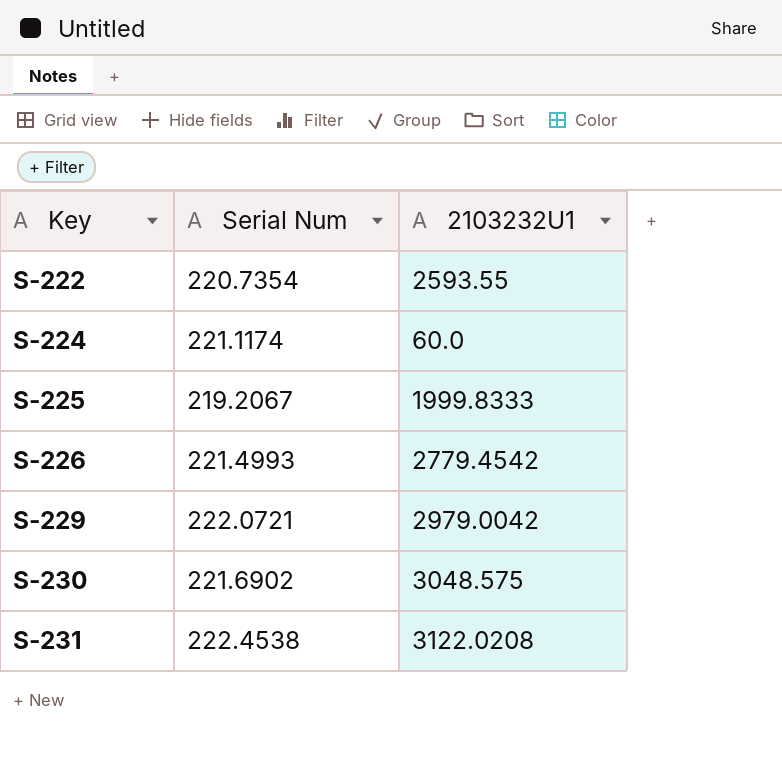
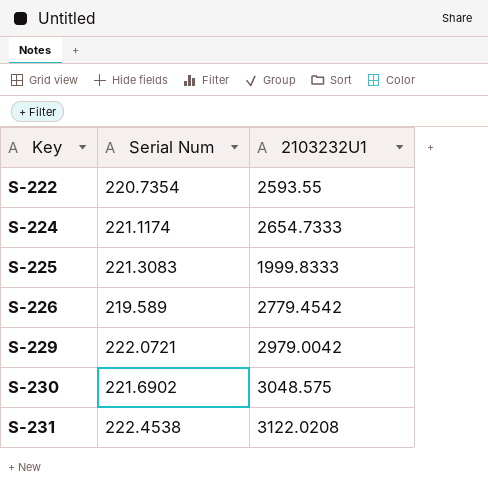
S-224 | 2103232U1: 60.0 -> 2654.7333
S-225 | Serial Num: 219.2067 -> 221.3083
S-226 | Serial Num: 221.4993 -> 219.589

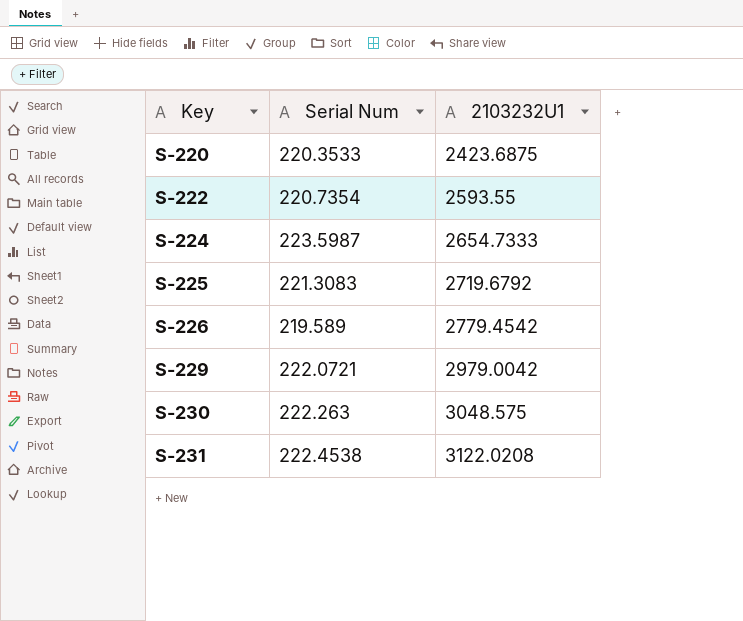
row S-220: none -> 220.3533 | 2423.6875
S-224 | Serial Num: 221.1174 -> 223.5987
S-225 | 2103232U1: 1999.8333 -> 2719.6792
S-230 | Serial Num: 221.6902 -> 222.263

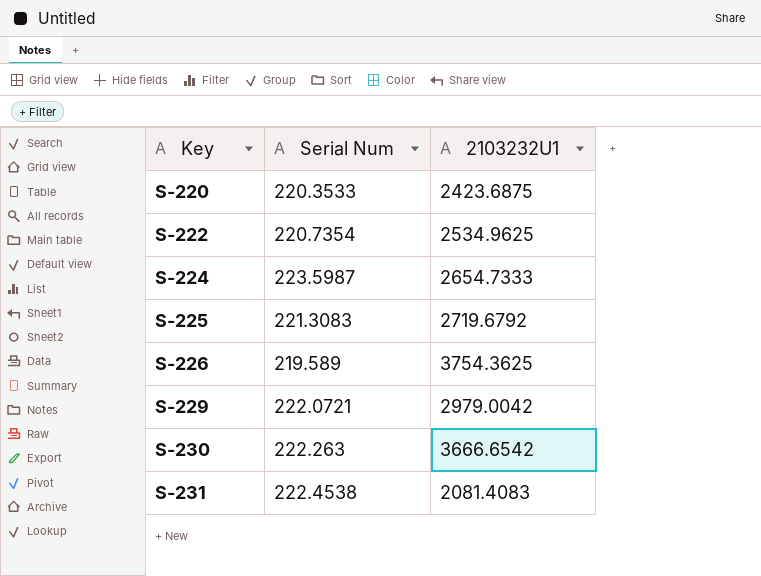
S-222 | 2103232U1: 2593.55 -> 2534.9625
S-226 | 2103232U1: 2779.4542 -> 3754.3625
S-230 | 2103232U1: 3048.575 -> 3666.6542
S-231 | 2103232U1: 3122.0208 -> 2081.4083

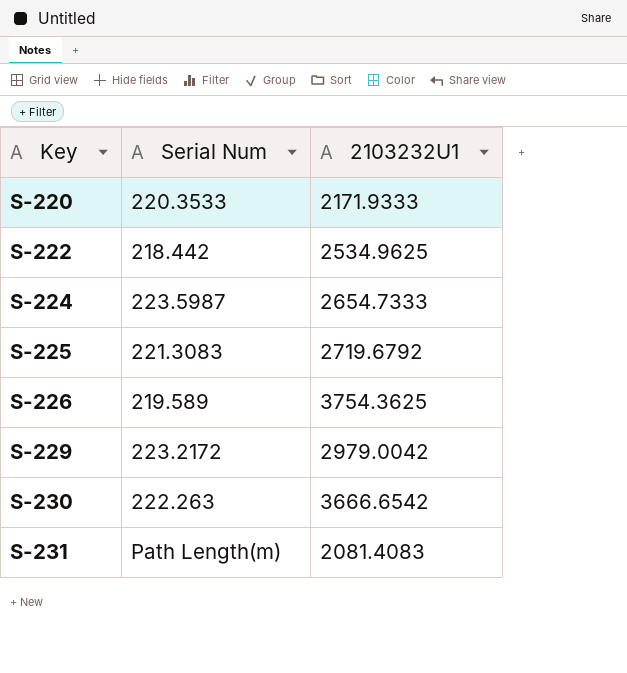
S-220 | 2103232U1: 2423.6875 -> 2171.9333
S-222 | Serial Num: 220.7354 -> 218.442
S-229 | Serial Num: 222.0721 -> 223.2172
S-231 | Serial Num: 222.4538 -> Path Length(m)

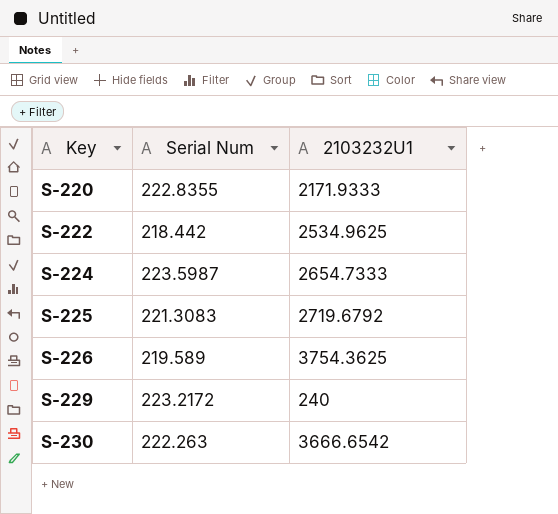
row S-231: Path Length(m) | 2081.4083 -> none
S-220 | Serial Num: 220.3533 -> 222.8355
S-229 | 2103232U1: 2979.0042 -> 240

